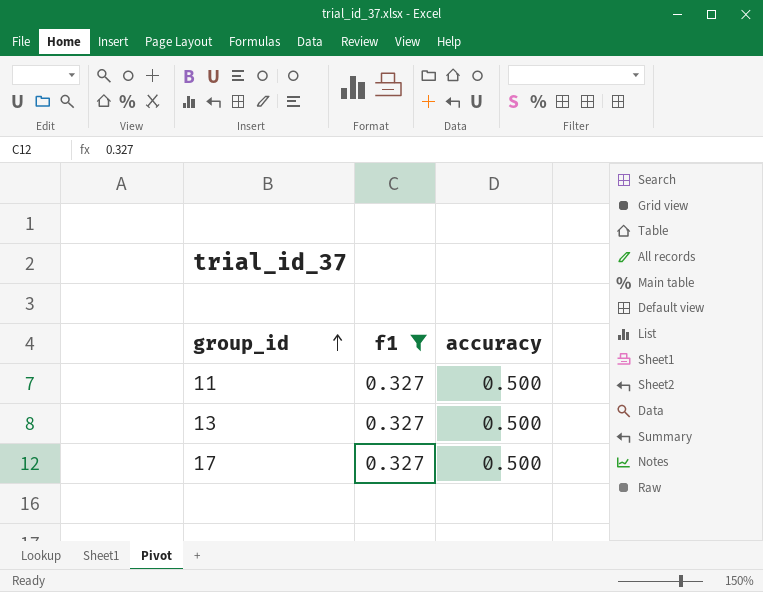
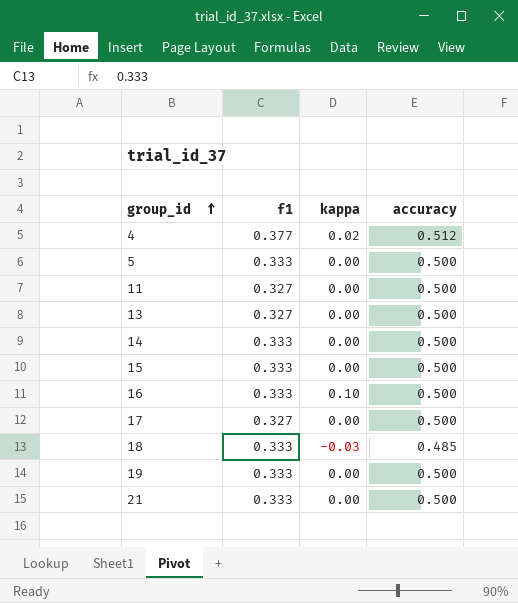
filter: f1 = 0.327 -> none
column kappa | position: none -> 3

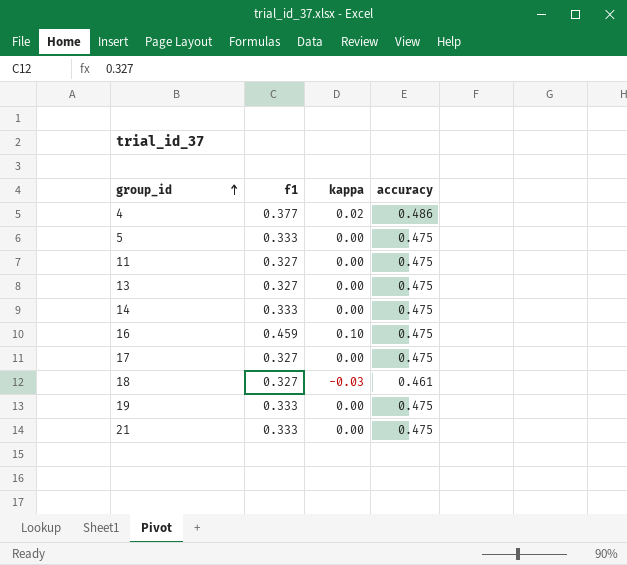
row 15: 0.333 | 0.00 | 0.500 -> none
4 | accuracy: 0.512 -> 0.486
5 | accuracy: 0.500 -> 0.475
11 | accuracy: 0.500 -> 0.475
13 | accuracy: 0.500 -> 0.475
14 | accuracy: 0.500 -> 0.475
16 | f1: 0.333 -> 0.459
16 | accuracy: 0.500 -> 0.475
17 | accuracy: 0.500 -> 0.475
18 | f1: 0.333 -> 0.327
18 | accuracy: 0.485 -> 0.461
19 | accuracy: 0.500 -> 0.475
21 | accuracy: 0.500 -> 0.475

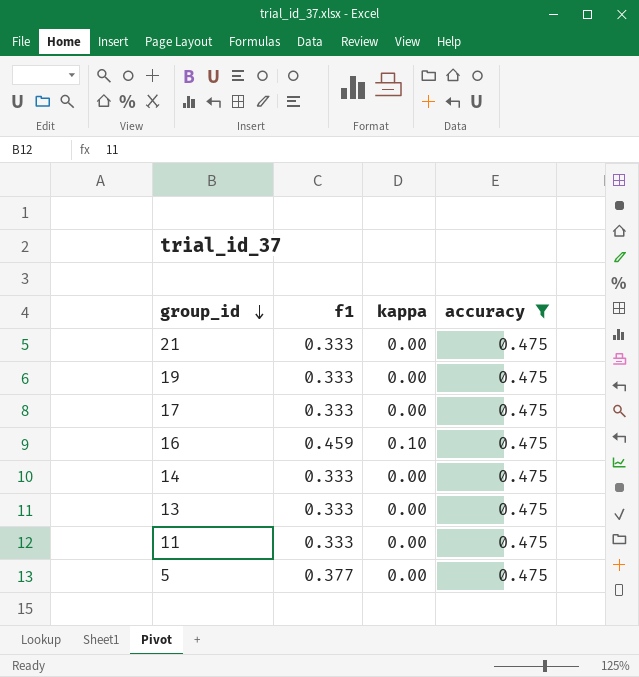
filter: none -> accuracy = 0.475
row order: group_id ascending -> group_id descending
17 | f1: 0.327 -> 0.333
13 | f1: 0.327 -> 0.333
11 | f1: 0.327 -> 0.333
5 | f1: 0.333 -> 0.377

